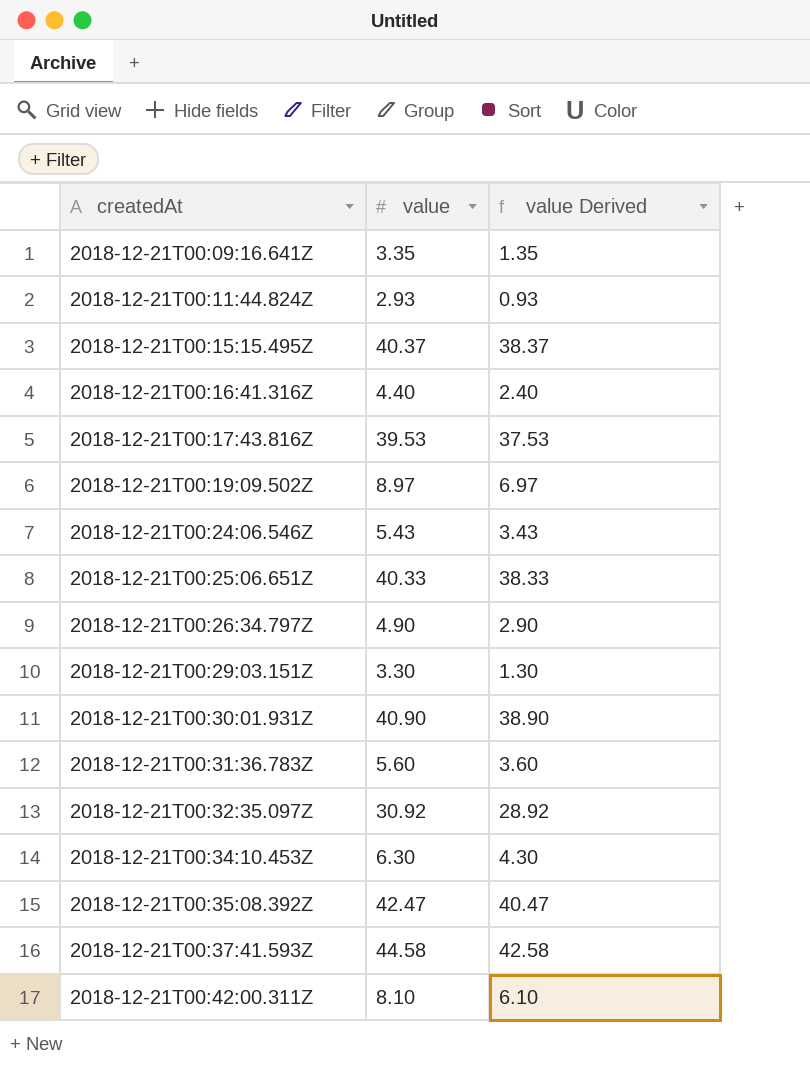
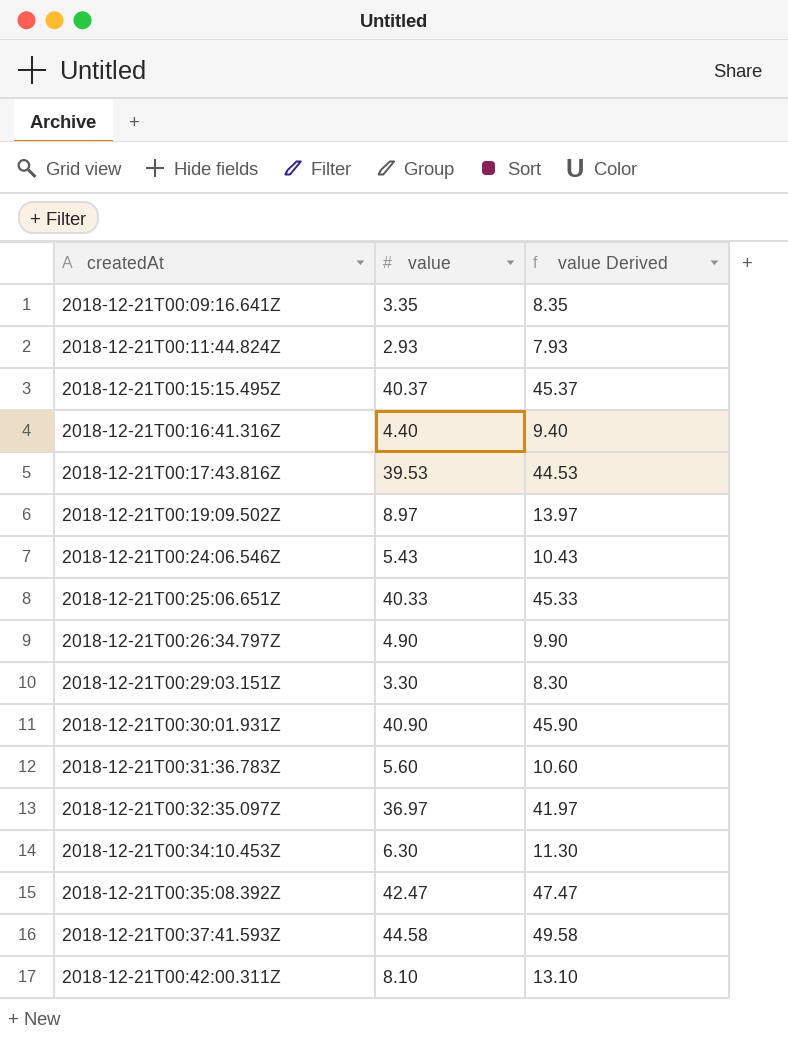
column value Derived | formula: [value] - 2 -> [value] + 5
2018-12-21T00:32:35.097Z | value: 30.92 -> 36.97

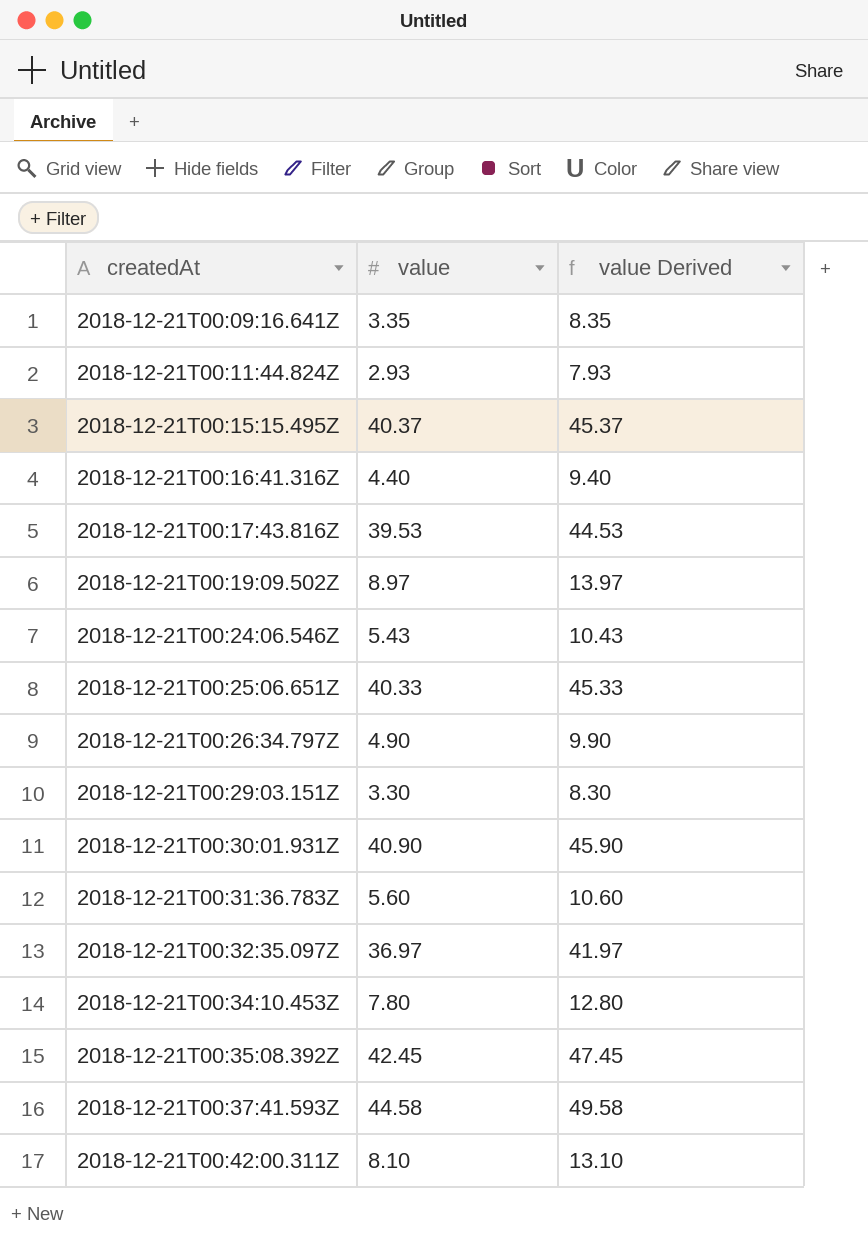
2018-12-21T00:34:10.453Z | value: 6.30 -> 7.80
2018-12-21T00:34:10.453Z | value Derived: 11.30 -> 12.80
2018-12-21T00:35:08.392Z | value: 42.47 -> 42.45
2018-12-21T00:35:08.392Z | value Derived: 47.47 -> 47.45

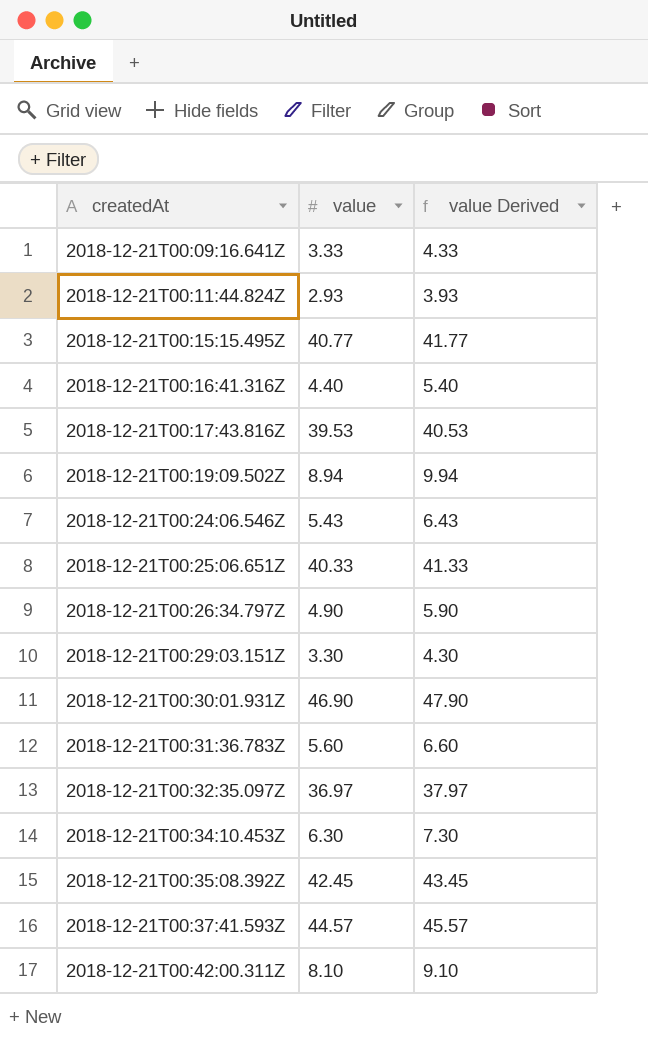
column value Derived | formula: [value] + 5 -> [value] + 1
2018-12-21T00:09:16.641Z | value: 3.35 -> 3.33
2018-12-21T00:15:15.495Z | value: 40.37 -> 40.77
2018-12-21T00:19:09.502Z | value: 8.97 -> 8.94
2018-12-21T00:30:01.931Z | value: 40.90 -> 46.90
2018-12-21T00:34:10.453Z | value: 7.80 -> 6.30
2018-12-21T00:37:41.593Z | value: 44.58 -> 44.57

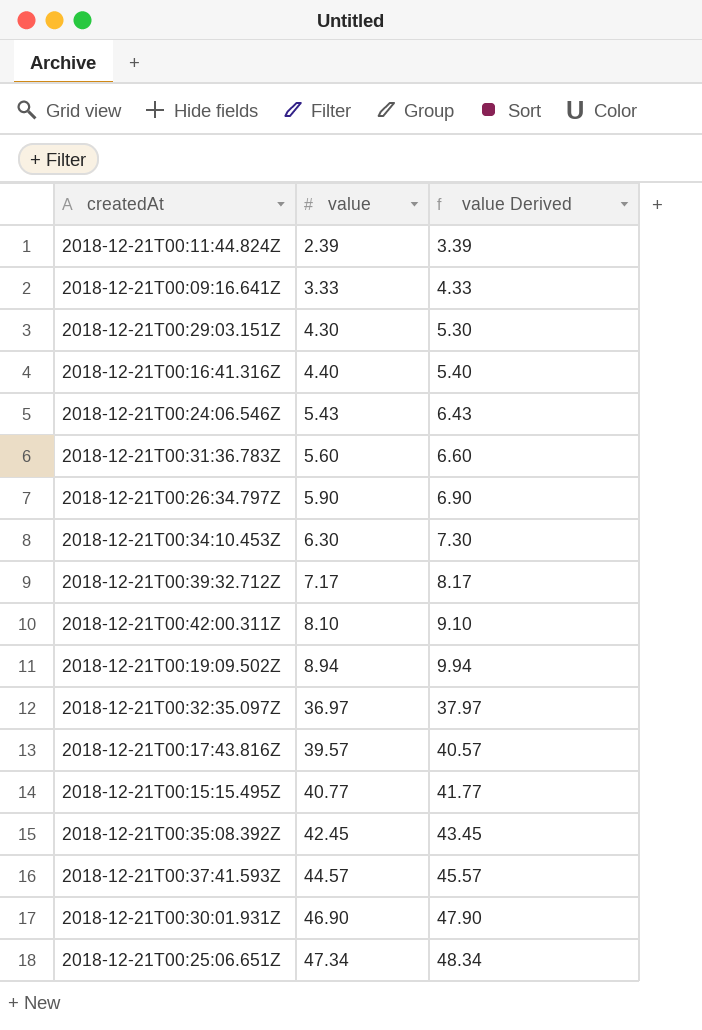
row order: createdAt ascending -> value ascending
2018-12-21T00:11:44.824Z | value: 2.93 -> 2.39
2018-12-21T00:11:44.824Z | value Derived: 3.93 -> 3.39
2018-12-21T00:29:03.151Z | value: 3.30 -> 4.30
2018-12-21T00:29:03.151Z | value Derived: 4.30 -> 5.30
2018-12-21T00:26:34.797Z | value: 4.90 -> 5.90
2018-12-21T00:26:34.797Z | value Derived: 5.90 -> 6.90
row 2018-12-21T00:39:32.712Z: none -> 7.17 | 8.17
2018-12-21T00:17:43.816Z | value: 39.53 -> 39.57
2018-12-21T00:17:43.816Z | value Derived: 40.53 -> 40.57
2018-12-21T00:25:06.651Z | value: 40.33 -> 47.34
2018-12-21T00:25:06.651Z | value Derived: 41.33 -> 48.34

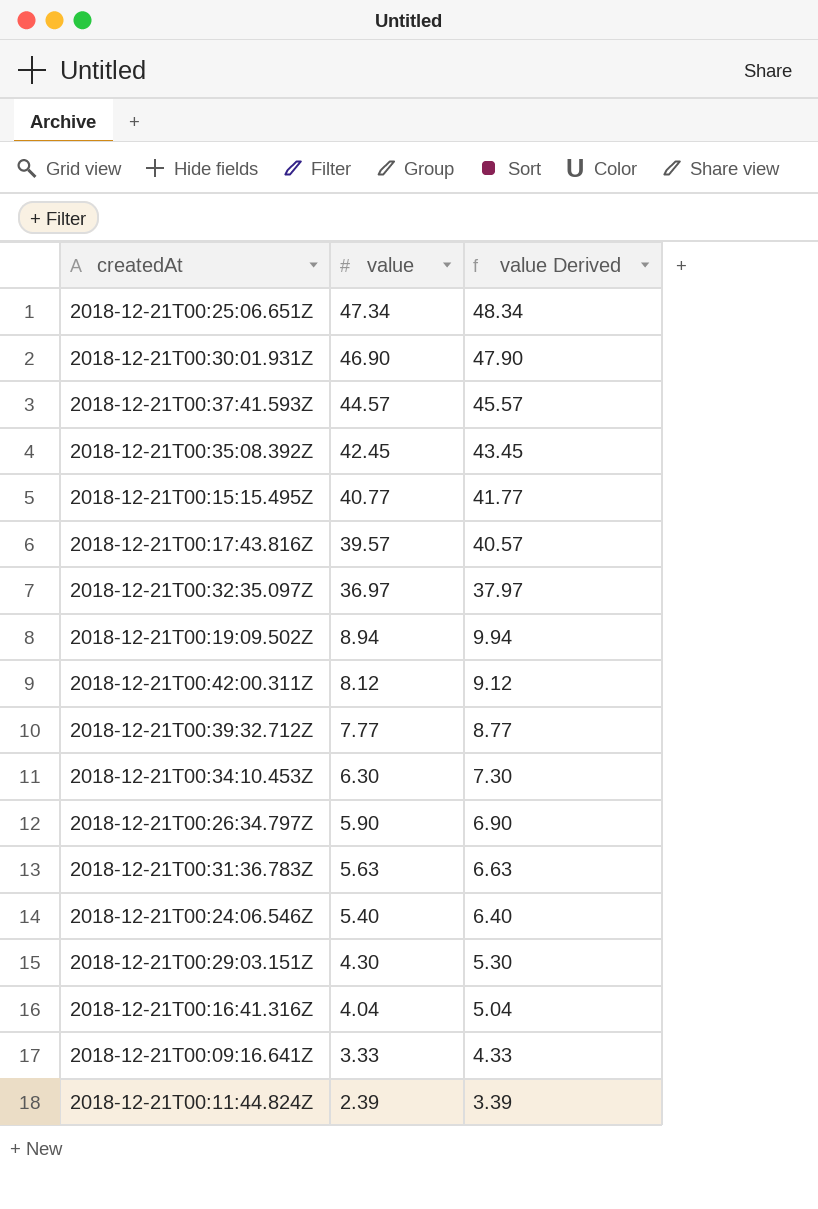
row order: value ascending -> value descending
2018-12-21T00:42:00.311Z | value: 8.10 -> 8.12
2018-12-21T00:42:00.311Z | value Derived: 9.10 -> 9.12
2018-12-21T00:39:32.712Z | value: 7.17 -> 7.77
2018-12-21T00:39:32.712Z | value Derived: 8.17 -> 8.77
2018-12-21T00:31:36.783Z | value: 5.60 -> 5.63
2018-12-21T00:31:36.783Z | value Derived: 6.60 -> 6.63
2018-12-21T00:24:06.546Z | value: 5.43 -> 5.40
2018-12-21T00:24:06.546Z | value Derived: 6.43 -> 6.40
2018-12-21T00:16:41.316Z | value: 4.40 -> 4.04
2018-12-21T00:16:41.316Z | value Derived: 5.40 -> 5.04

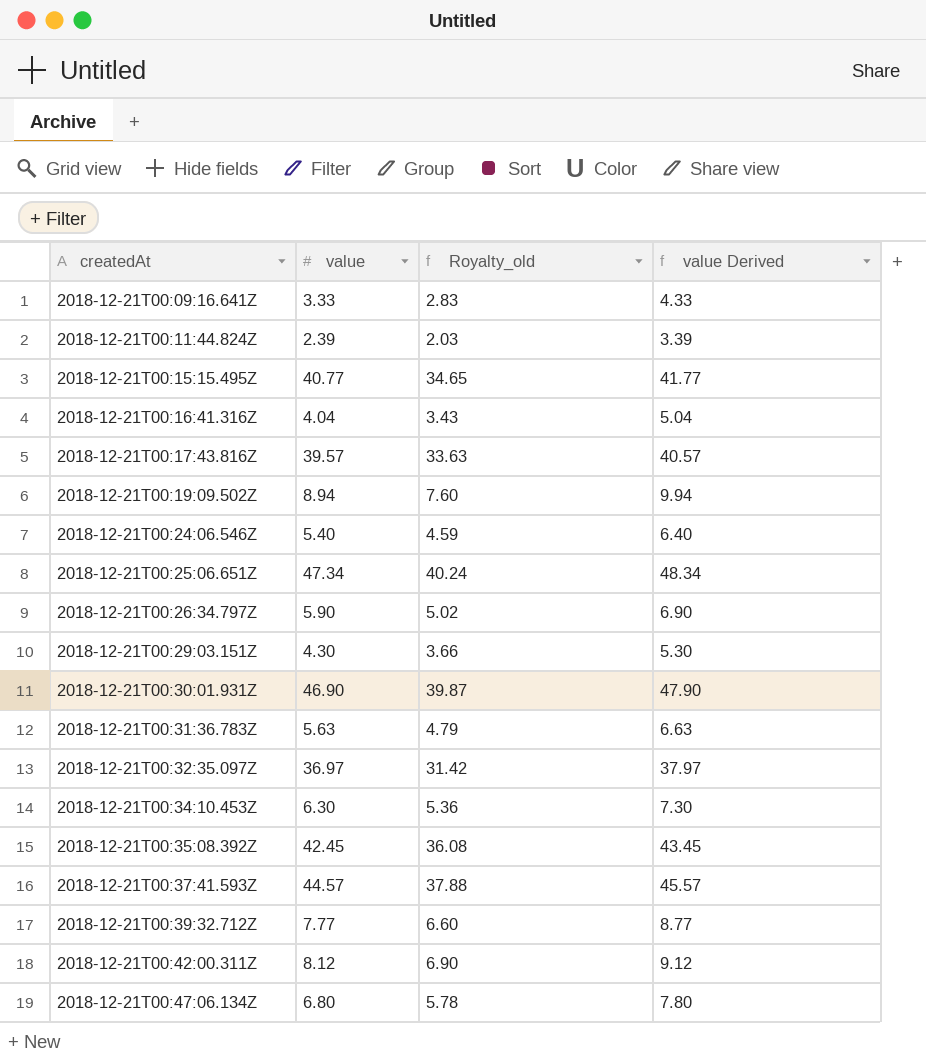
row order: value descending -> createdAt ascending
column Royalty_old | formula: none -> [value] * 0.85
row 2018-12-21T00:47:06.134Z: none -> 6.80 | 5.78 | 7.80

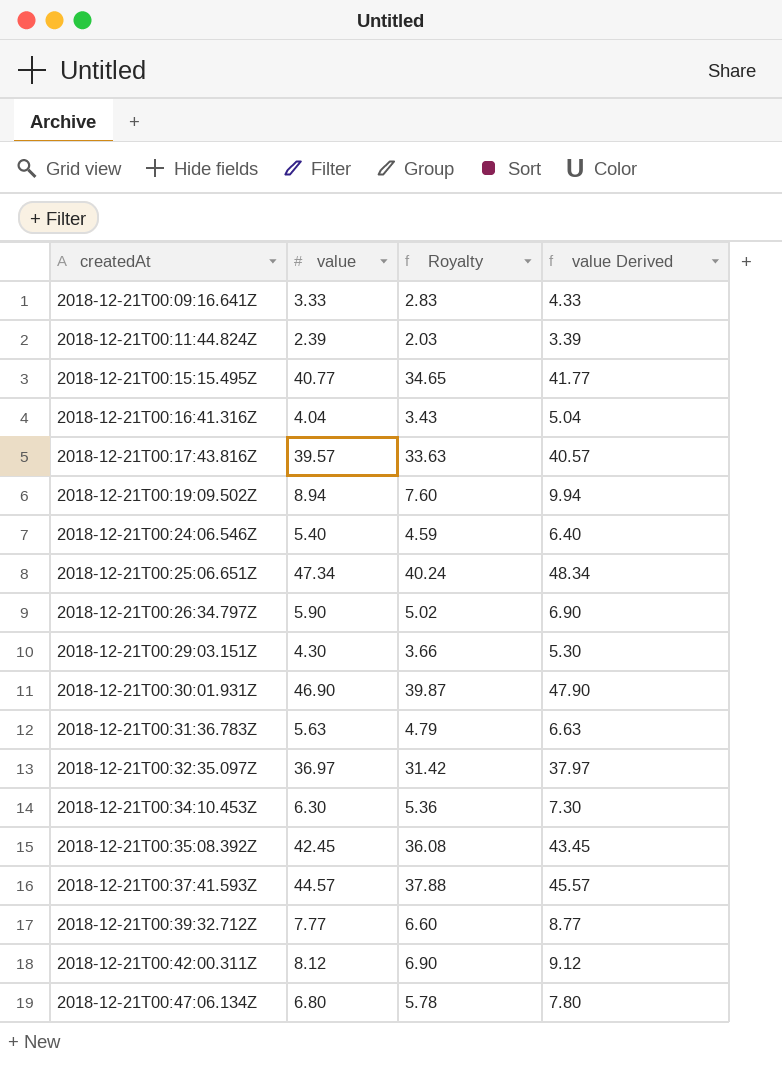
column name: Royalty_old -> Royalty

